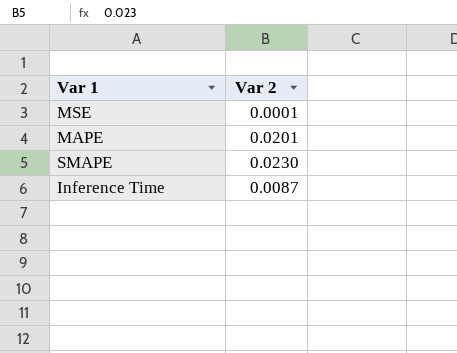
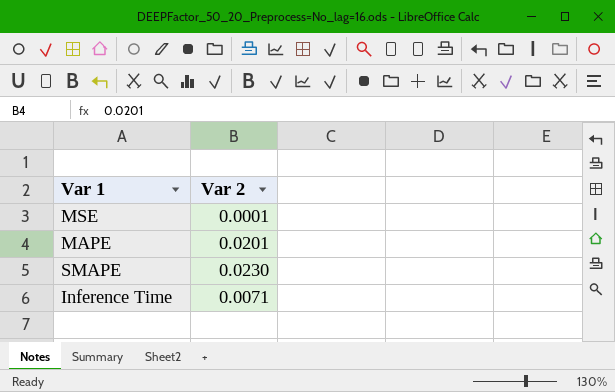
Inference Time | Var 2: 0.0087 -> 0.0071

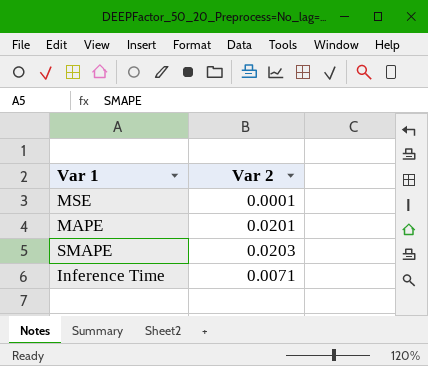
SMAPE | Var 2: 0.0230 -> 0.0203

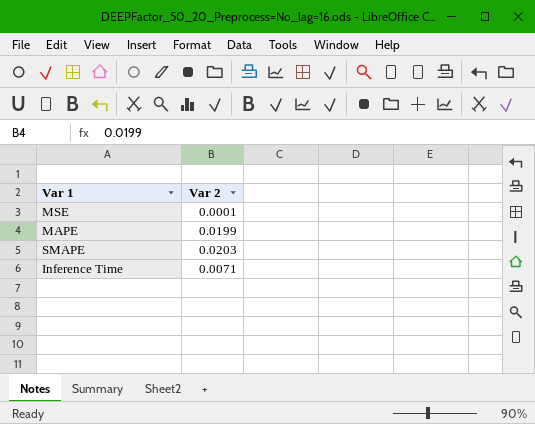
MAPE | Var 2: 0.0201 -> 0.0199

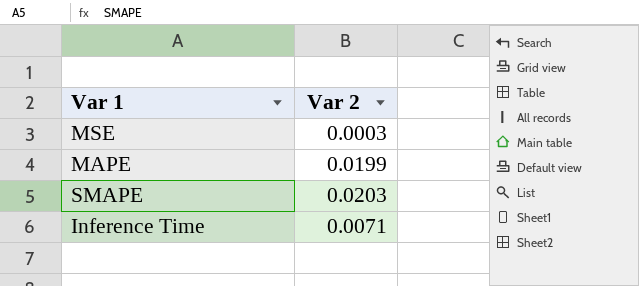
MSE | Var 2: 0.0001 -> 0.0003

